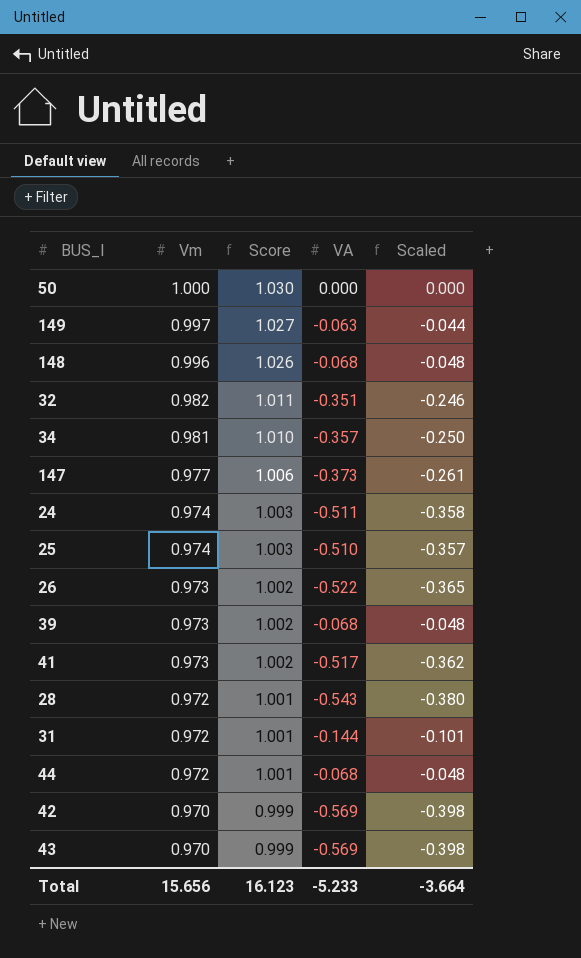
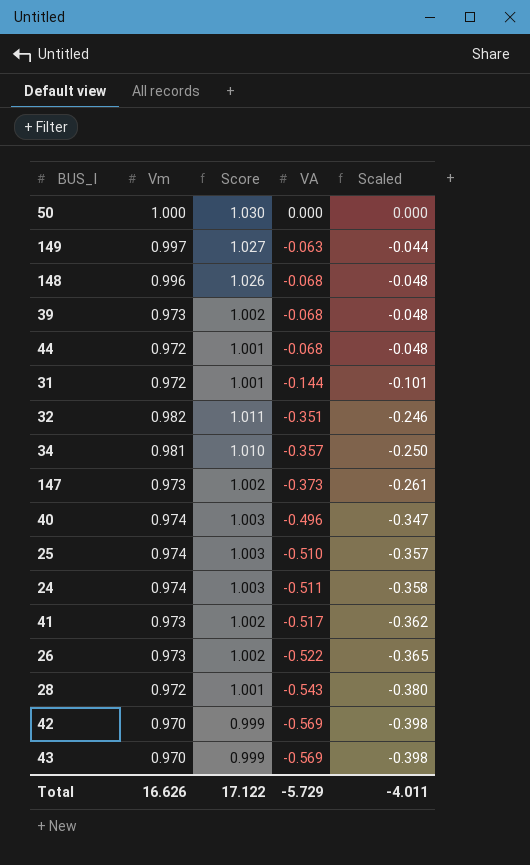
row order: Vm descending -> VA descending
147 | Vm: 0.977 -> 0.973
147 | Score: 1.006 -> 1.002
row 40: none -> 0.974 | 1.003 | -0.496 | -0.347
Total | Vm: 15.656 -> 16.626
Total | Score: 16.123 -> 17.122
Total | VA: -5.233 -> -5.729
Total | Scaled: -3.664 -> -4.011

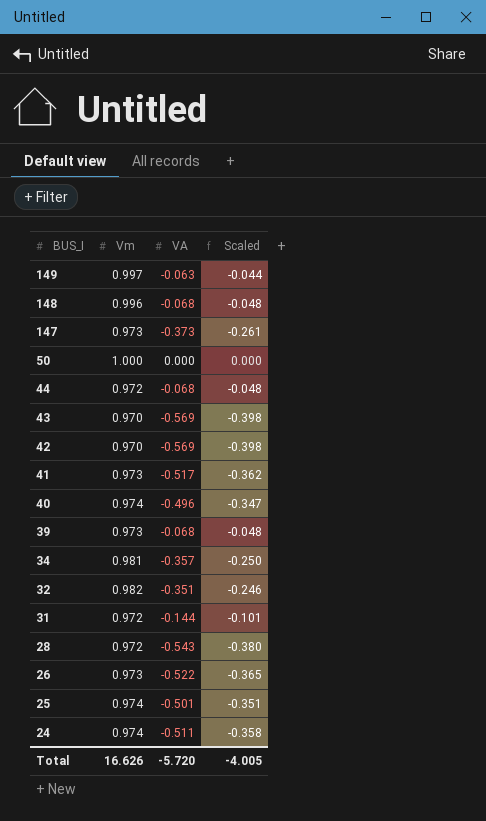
row order: VA descending -> BUS_I descending
column Score | formula: [Vm] * 1.03 -> none
25 | VA: -0.510 -> -0.501
25 | Scaled: -0.357 -> -0.351
Total | VA: -5.729 -> -5.720
Total | Scaled: -4.011 -> -4.005

